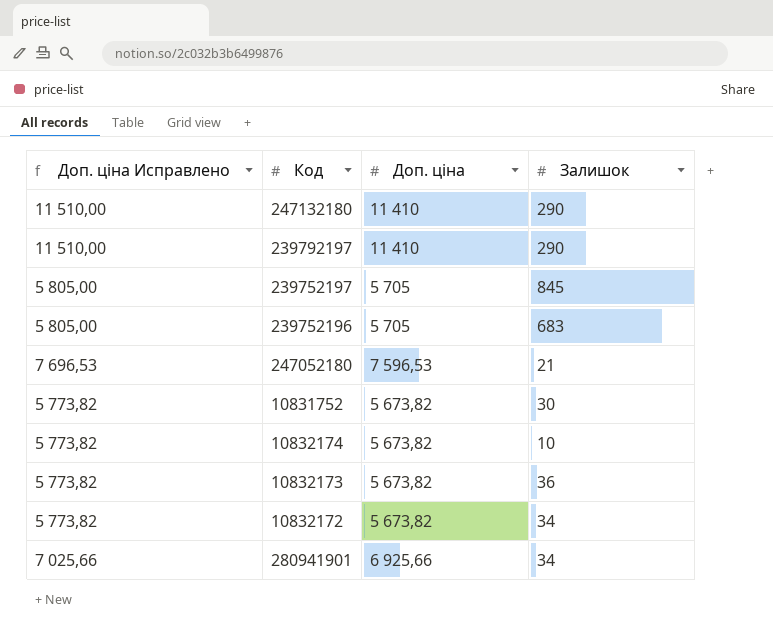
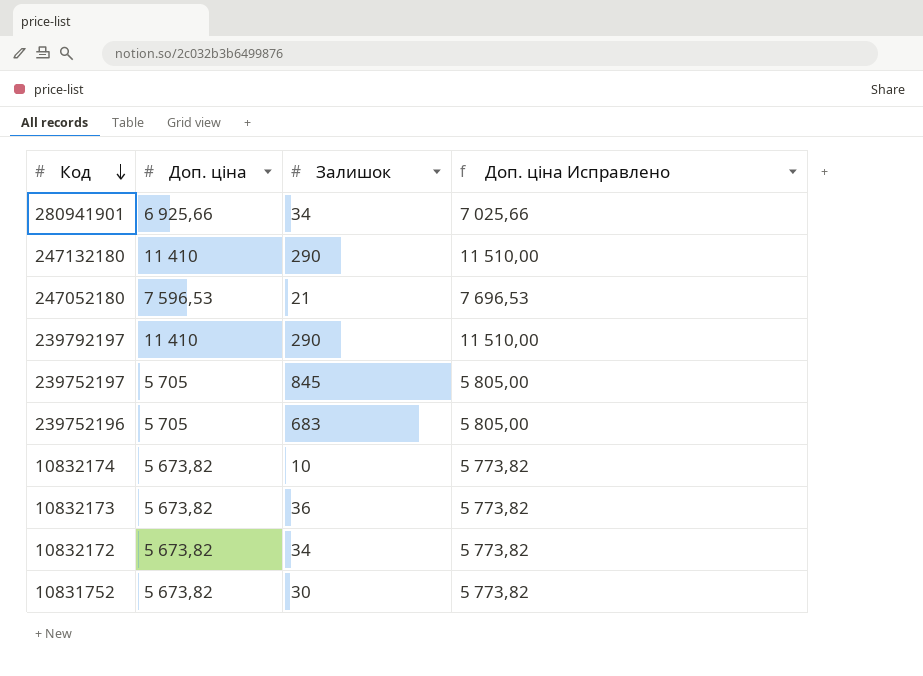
row order: none -> Код descending
column Доп. ціна Исправлено | position: 1 -> 4

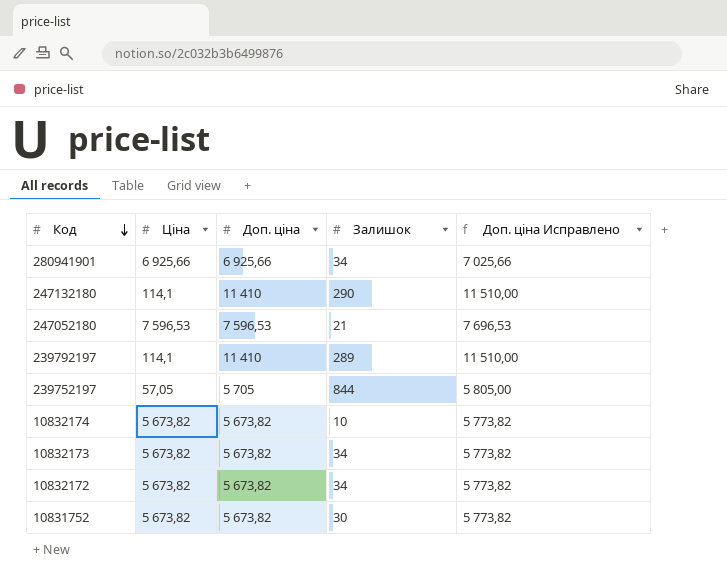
column Ціна | position: none -> 2
row 239752196: 5 705 | 683 | 5 805,00 -> none
239792197 | Залишок: 290 -> 289
239752197 | Залишок: 845 -> 844
10832173 | Залишок: 36 -> 34

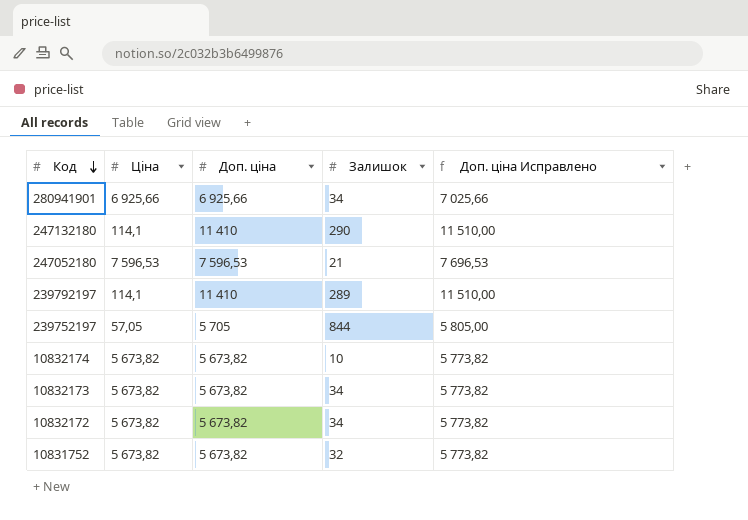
10831752 | Залишок: 30 -> 32

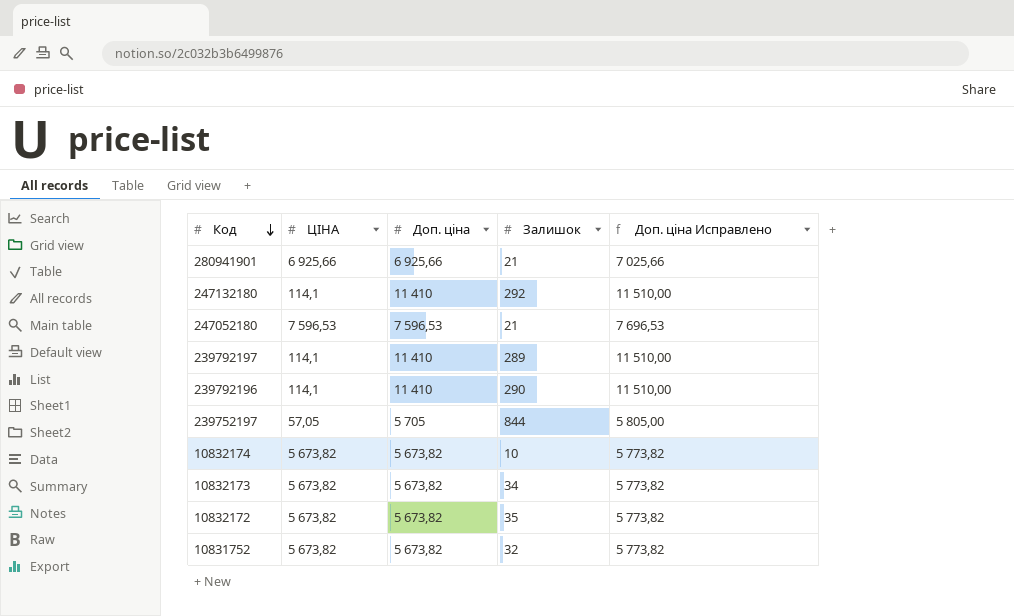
column name: Ціна -> ЦІНА
280941901 | Залишок: 34 -> 21
247132180 | Залишок: 290 -> 292
row 239792196: none -> 114,1 | 11 410 | 290 | 11 510,00
10832172 | Залишок: 34 -> 35

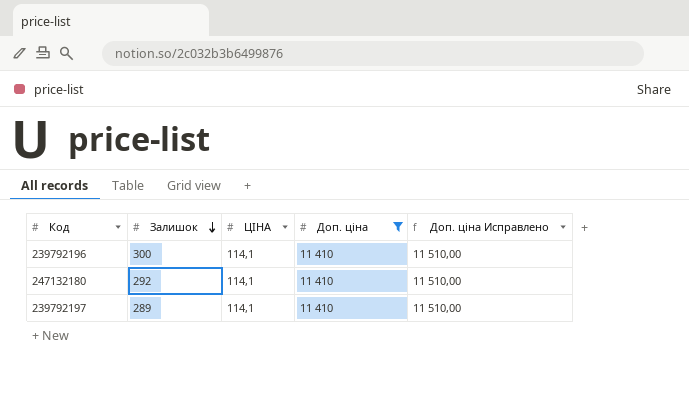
filter: none -> Доп. ціна = 11 410
row order: Код descending -> Залишок descending
column Залишок | position: 4 -> 2
239792196 | Залишок: 290 -> 300

